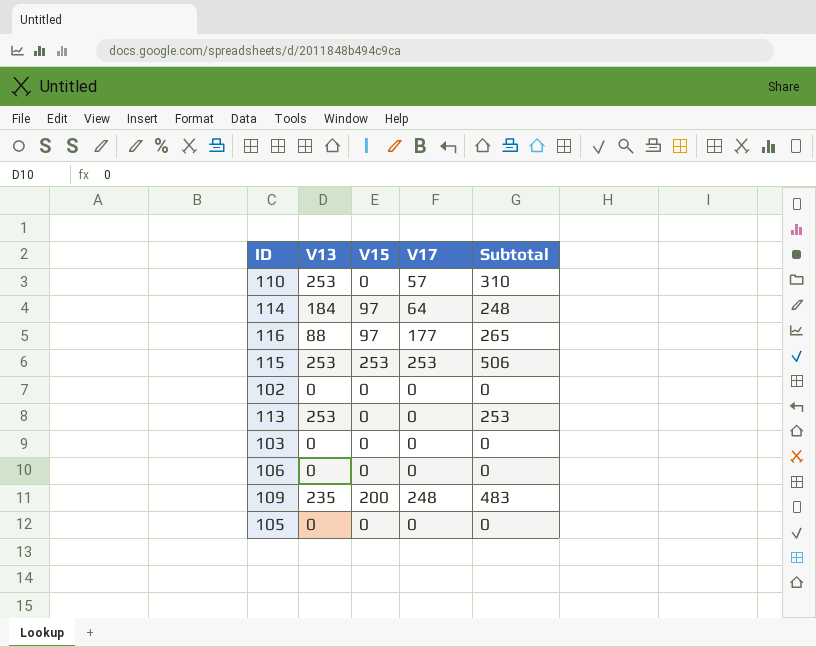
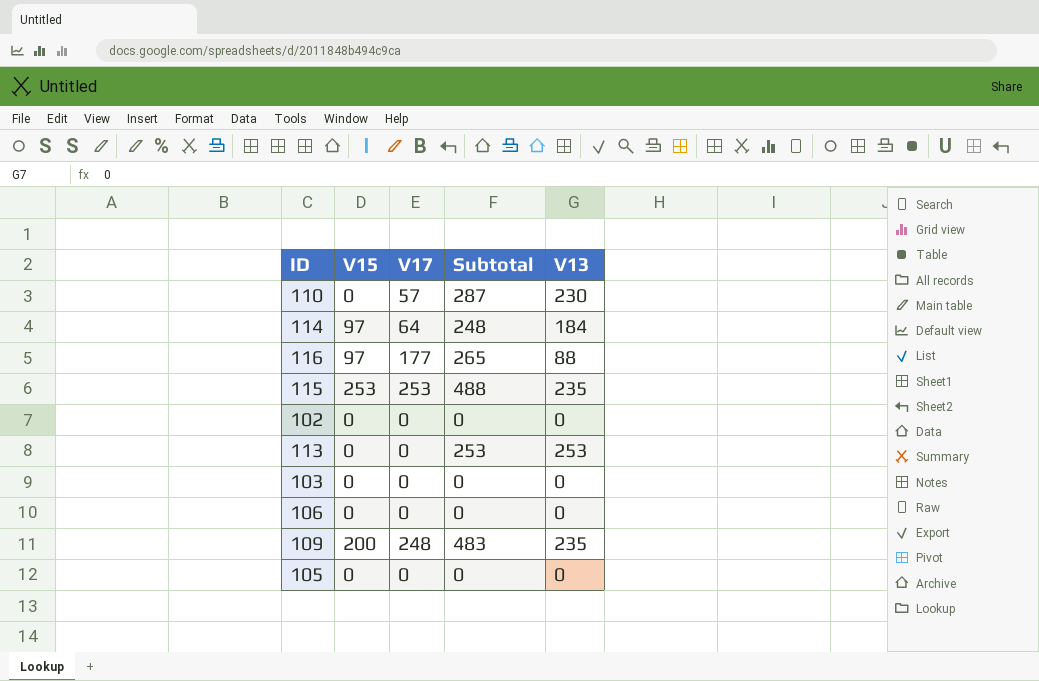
column V13 | position: 2 -> 5
110 | Subtotal: 310 -> 287
110 | V13: 253 -> 230
115 | Subtotal: 506 -> 488
115 | V13: 253 -> 235

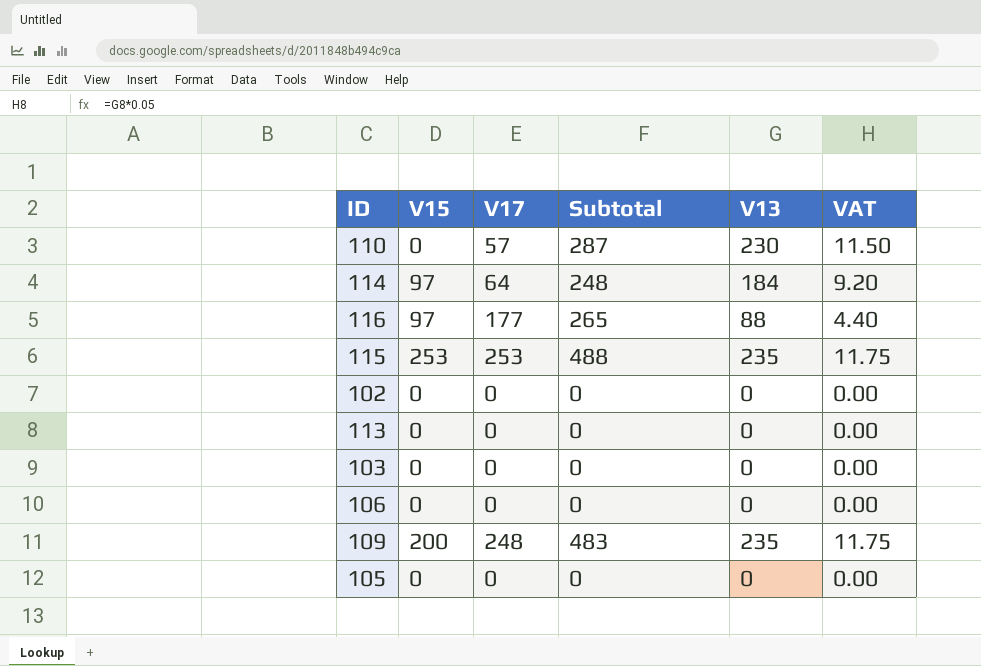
column VAT | formula: none -> [V13] * 0.05
113 | Subtotal: 253 -> 0
113 | V13: 253 -> 0

